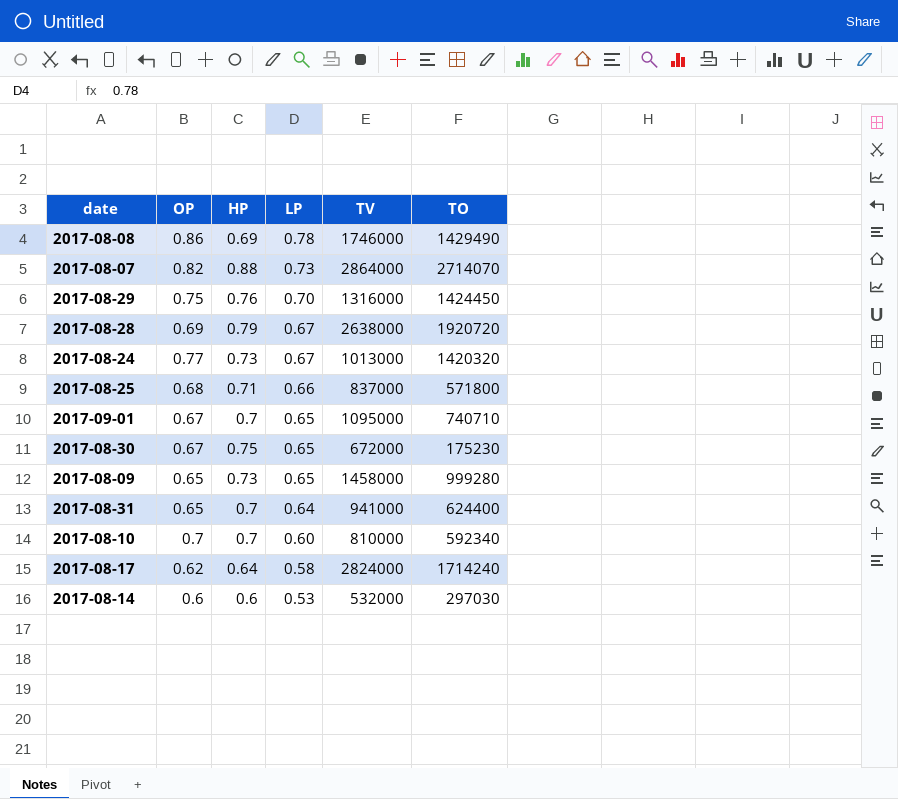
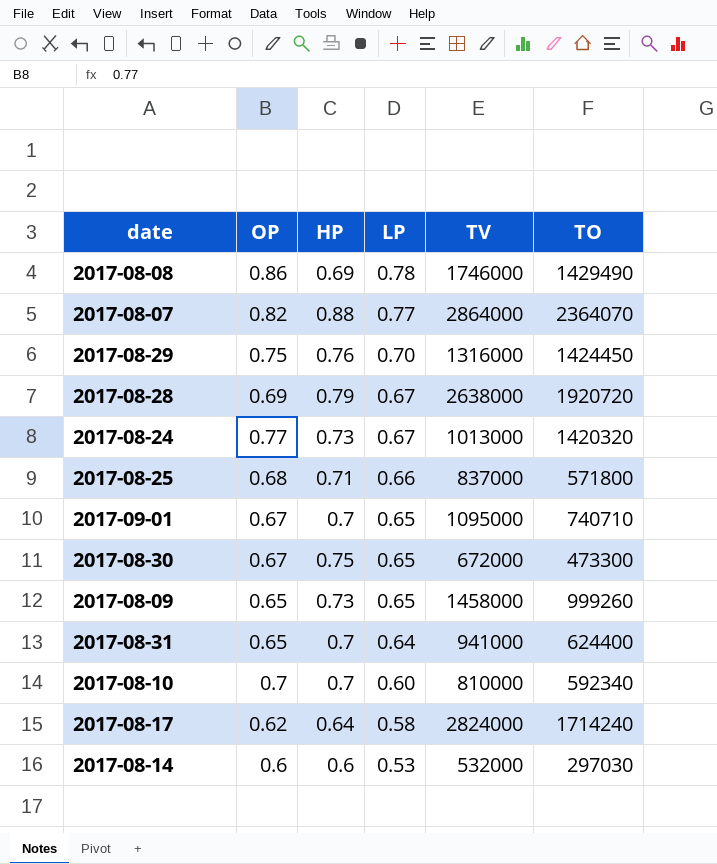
2017-08-07 | LP: 0.73 -> 0.77
2017-08-07 | TO: 2714070 -> 2364070
2017-08-30 | TO: 175230 -> 473300
2017-08-09 | TO: 999280 -> 999260

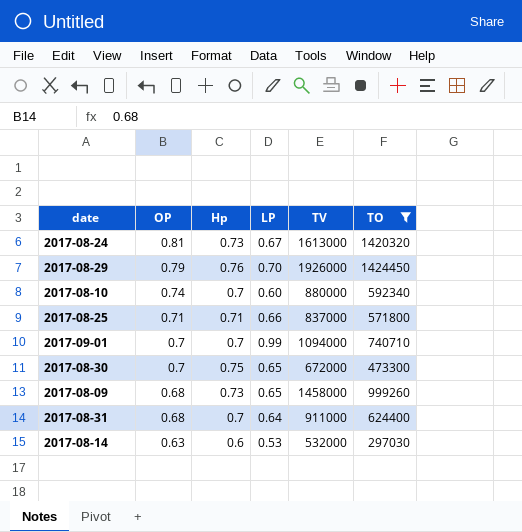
filter: none -> TO <= 1424450
row order: LP descending -> OP descending
column name: HP -> Hp
2017-08-24 | OP: 0.77 -> 0.81
2017-08-24 | TV: 1013000 -> 1613000
2017-08-29 | OP: 0.75 -> 0.79
2017-08-29 | TV: 1316000 -> 1926000
2017-08-10 | OP: 0.7 -> 0.74
2017-08-10 | TV: 810000 -> 880000
2017-08-25 | OP: 0.68 -> 0.71
2017-09-01 | OP: 0.67 -> 0.7
2017-09-01 | LP: 0.65 -> 0.99
2017-09-01 | TV: 1095000 -> 1094000
2017-08-30 | OP: 0.67 -> 0.7
2017-08-09 | OP: 0.65 -> 0.68
2017-08-31 | OP: 0.65 -> 0.68
2017-08-31 | TV: 941000 -> 911000
2017-08-14 | OP: 0.6 -> 0.63

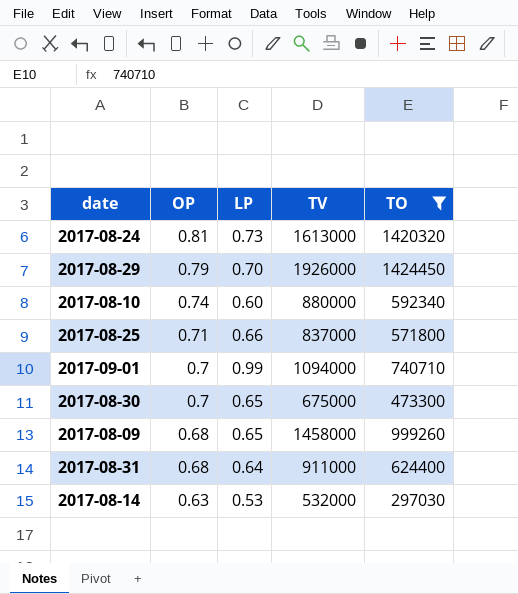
column Hp | position: 3 -> none
2017-08-24 | LP: 0.67 -> 0.73
2017-08-30 | TV: 672000 -> 675000

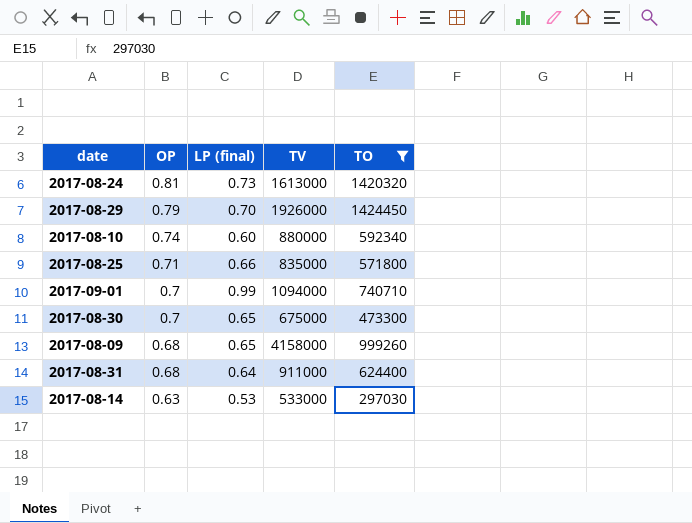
column name: LP -> LP (final)
2017-08-25 | TV: 837000 -> 835000
2017-08-09 | TV: 1458000 -> 4158000
2017-08-14 | TV: 532000 -> 533000

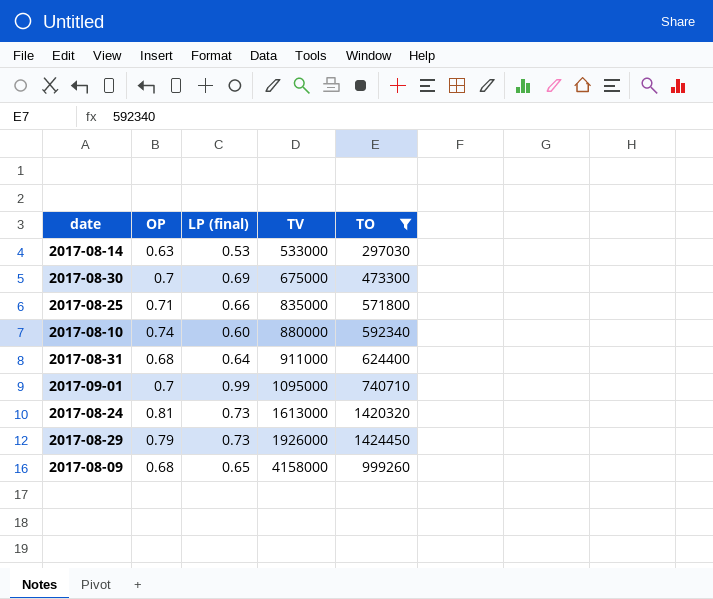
row order: OP descending -> TV ascending
2017-08-30 | LP (final): 0.65 -> 0.69
2017-09-01 | TV: 1094000 -> 1095000
2017-08-29 | LP (final): 0.70 -> 0.73

